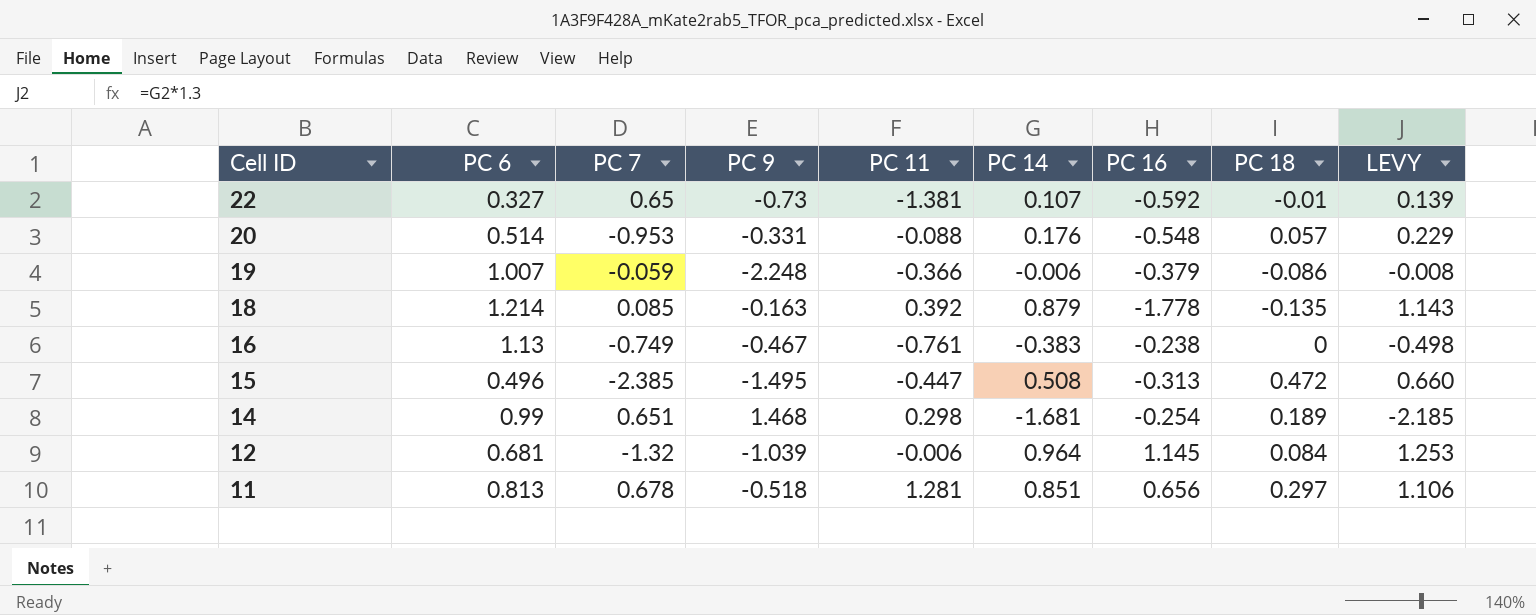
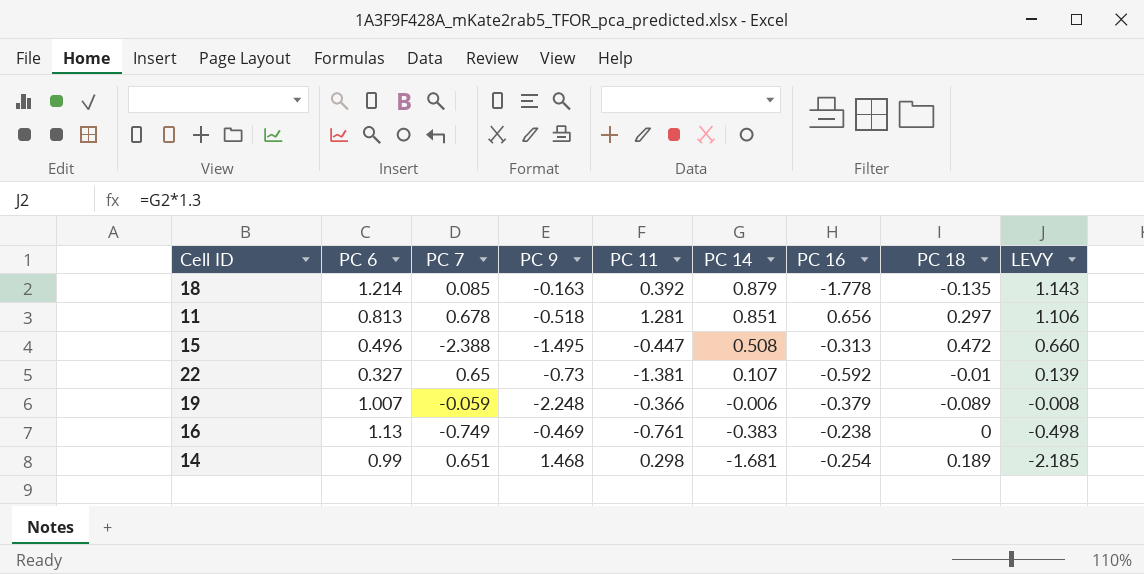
row order: Cell ID descending -> PC 14 descending
row 20: 0.514 | -0.953 | -0.331 | -0.088 | 0.176 | -0.548 | 0.057 | 0.229 -> none
row 12: 0.681 | -1.32 | -1.039 | -0.006 | 0.964 | 1.145 | 0.084 | 1.253 -> none
15 | PC 7: -2.385 -> -2.388
19 | PC 18: -0.086 -> -0.089
16 | PC 9: -0.467 -> -0.469

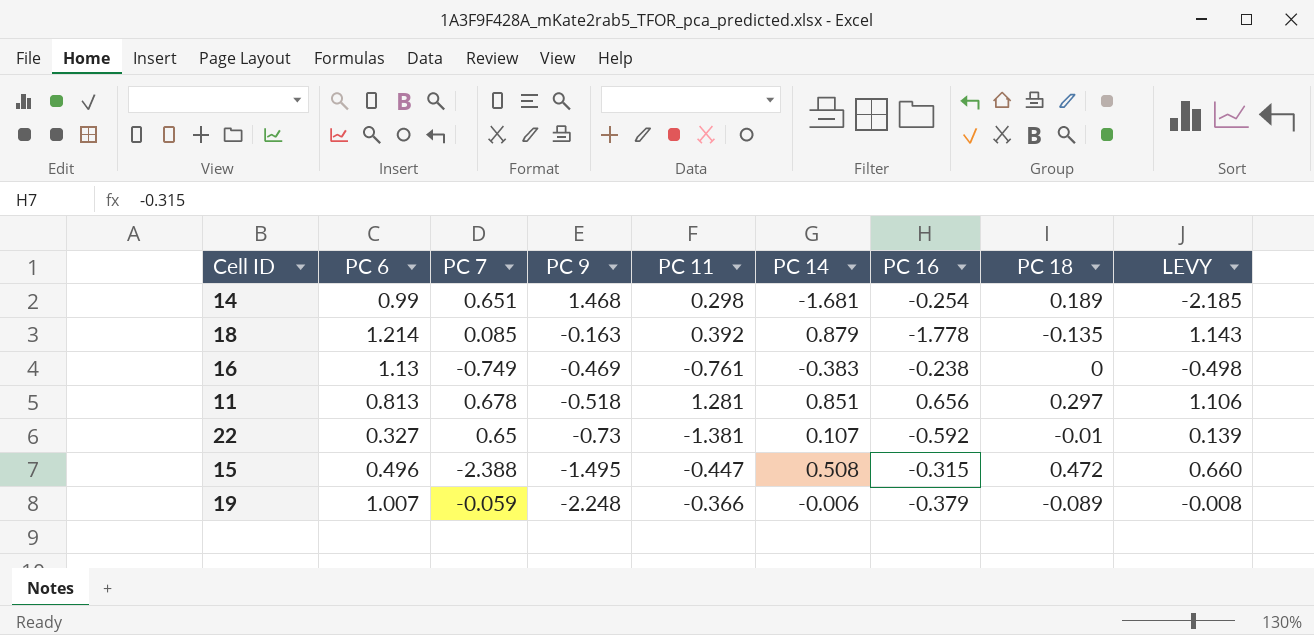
row order: PC 14 descending -> PC 9 descending
15 | PC 16: -0.313 -> -0.315

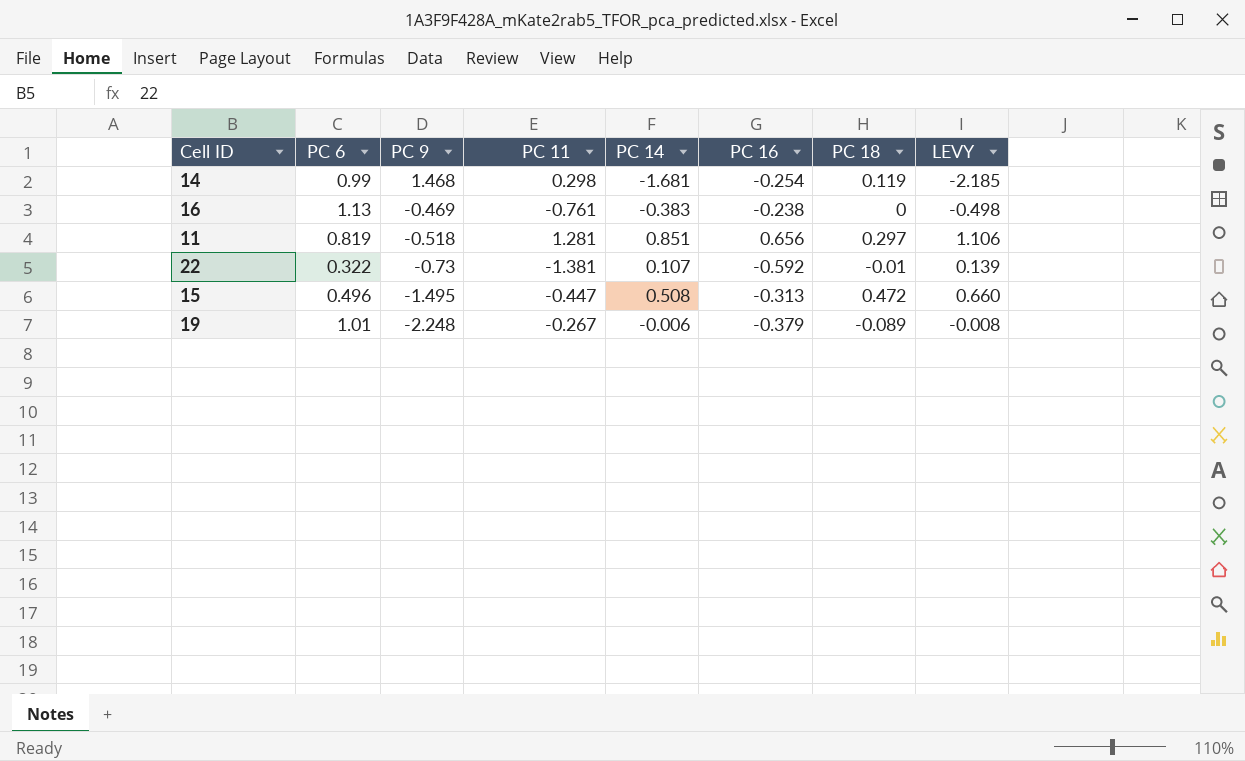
column PC 7 | position: 3 -> none
row 18: 1.214 | 0.085 | -0.163 | 0.392 | 0.879 | -1.778 | -0.135 | 1.143 -> none
14 | PC 18: 0.189 -> 0.119
11 | PC 6: 0.813 -> 0.819
22 | PC 6: 0.327 -> 0.322
15 | PC 16: -0.315 -> -0.313
19 | PC 6: 1.007 -> 1.01
19 | PC 11: -0.366 -> -0.267

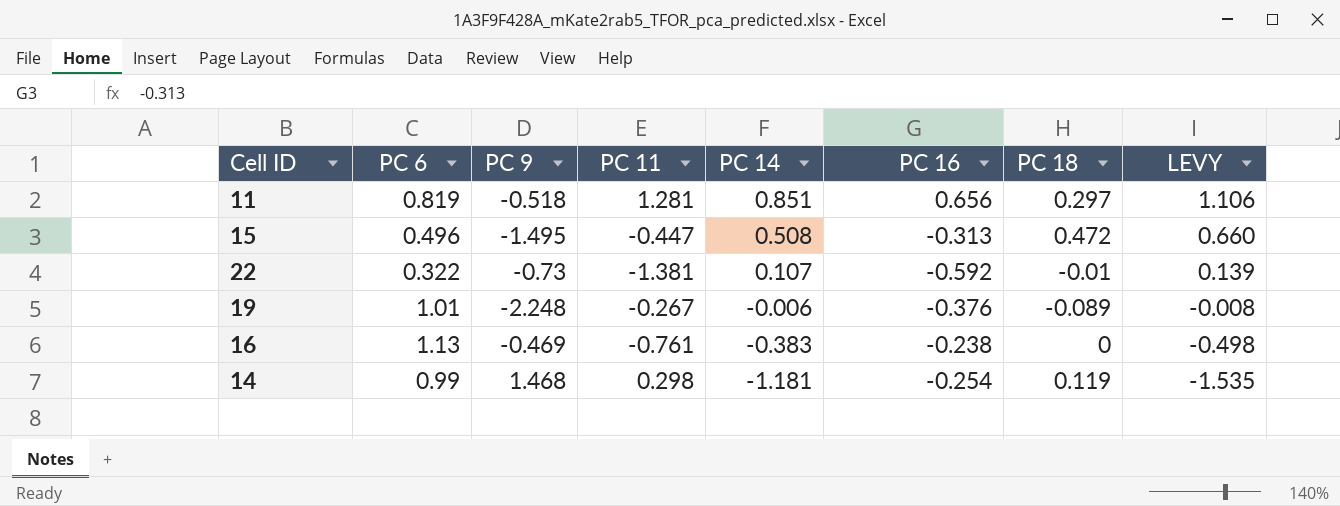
row order: PC 9 descending -> PC 14 descending
19 | PC 16: -0.379 -> -0.376
14 | PC 14: -1.681 -> -1.181
14 | LEVY: -2.185 -> -1.535

